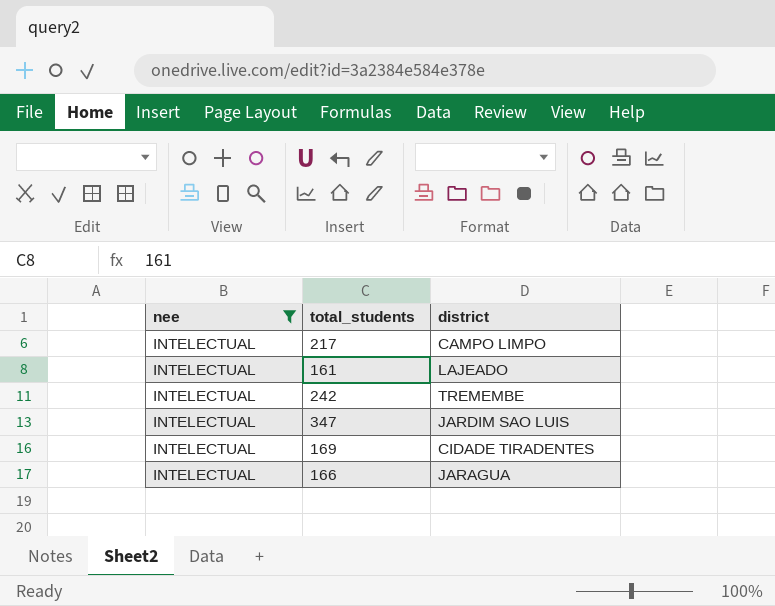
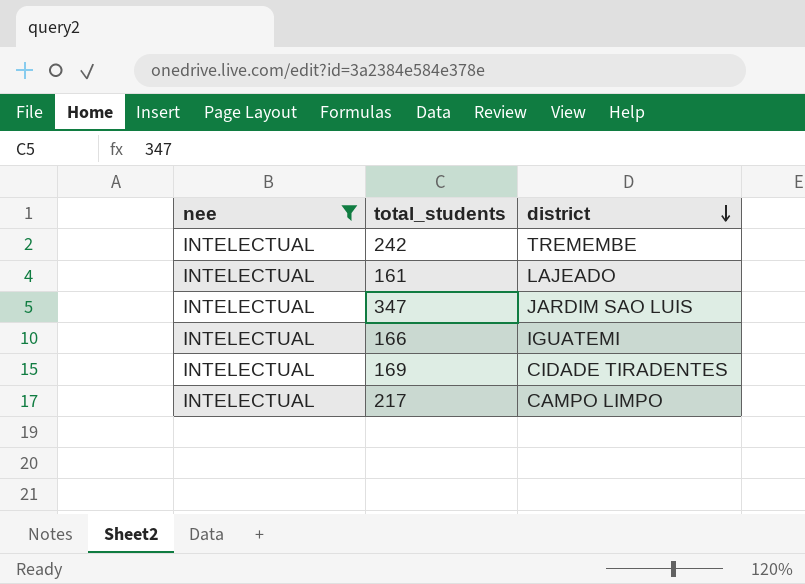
row order: none -> district descending
166 | district: JARAGUA -> IGUATEMI

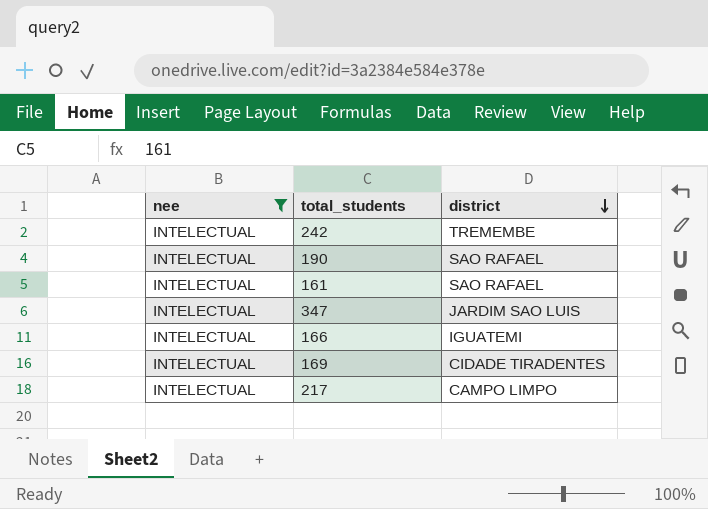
row 190: none -> INTELECTUAL | SAO RAFAEL
161 | district: LAJEADO -> SAO RAFAEL

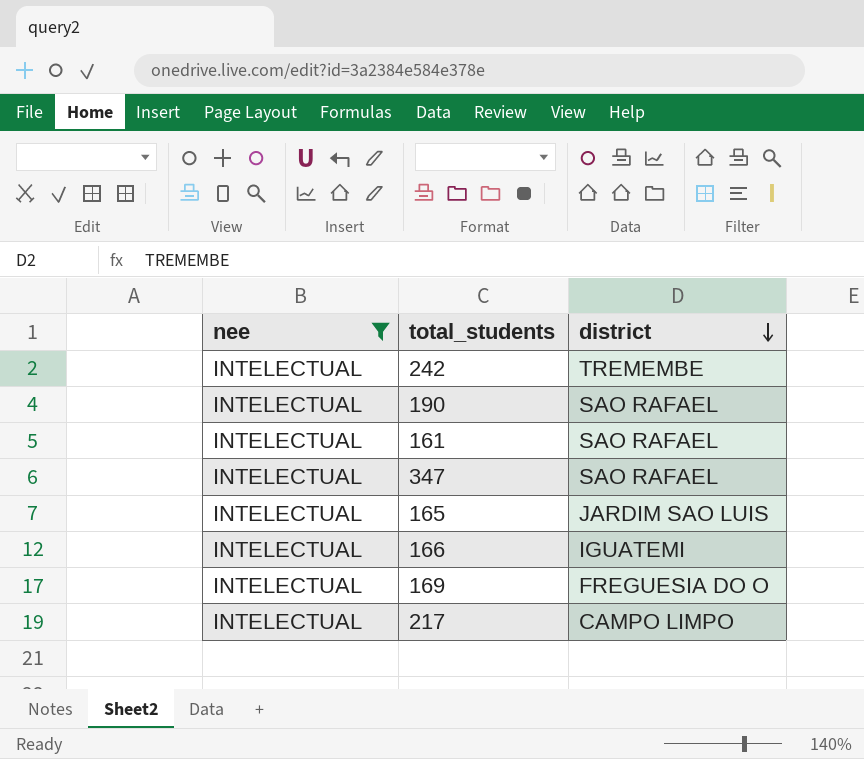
347 | district: JARDIM SAO LUIS -> SAO RAFAEL
row 165: none -> INTELECTUAL | JARDIM SAO LUIS
169 | district: CIDADE TIRADENTES -> FREGUESIA DO O

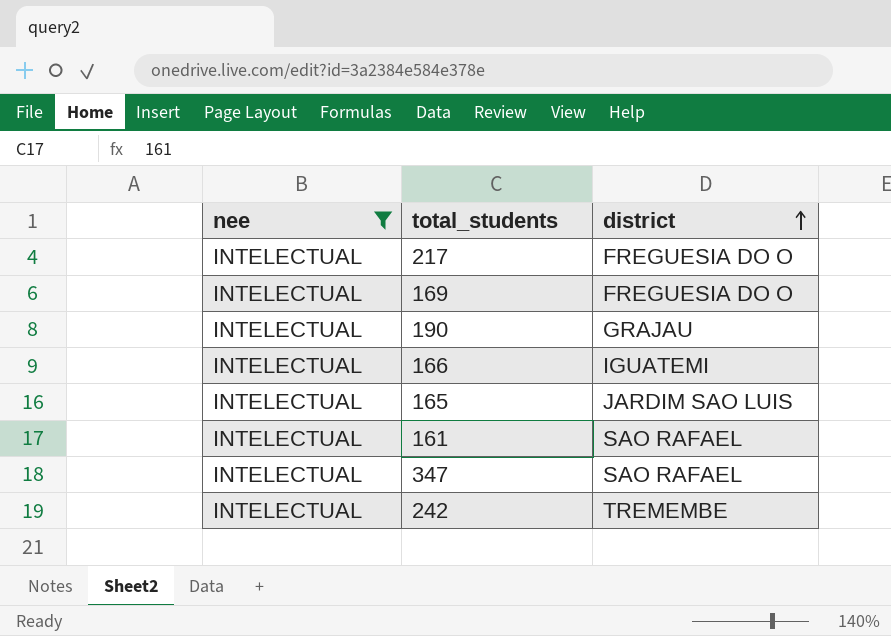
row order: district descending -> district ascending
217 | district: CAMPO LIMPO -> FREGUESIA DO O
190 | district: SAO RAFAEL -> GRAJAU

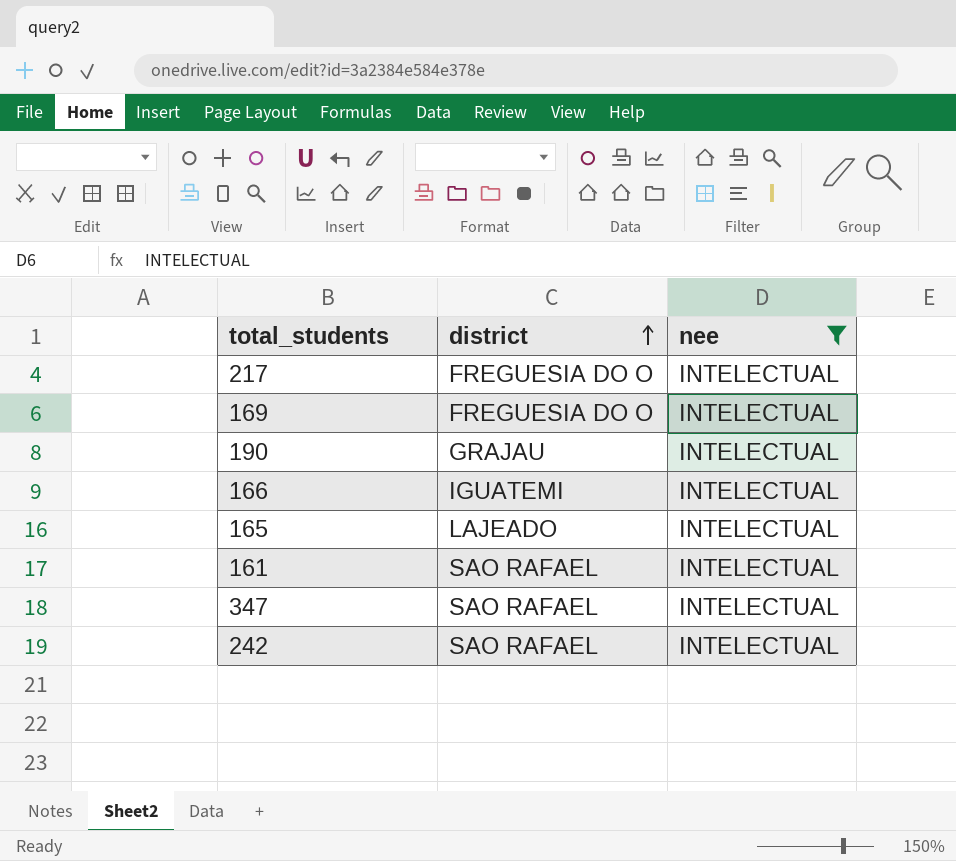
column nee | position: 1 -> 3
165 | district: JARDIM SAO LUIS -> LAJEADO
242 | district: TREMEMBE -> SAO RAFAEL

